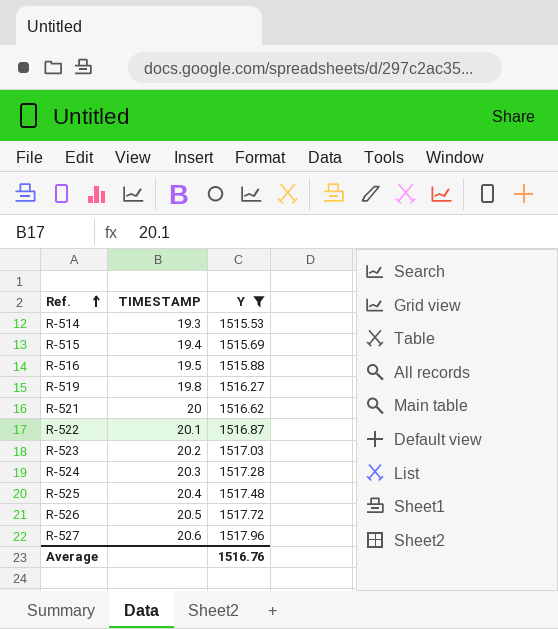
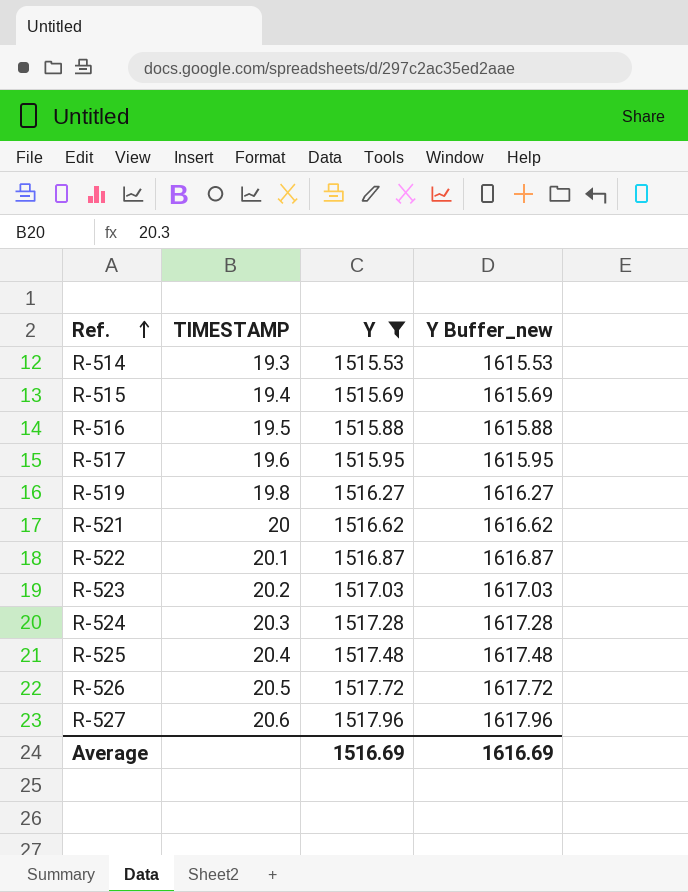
column Y Buffer_new | formula: none -> [Y] + 100
row R-517: none -> 19.6 | 1515.95 | 1615.95
Average | Y: 1516.76 -> 1516.69

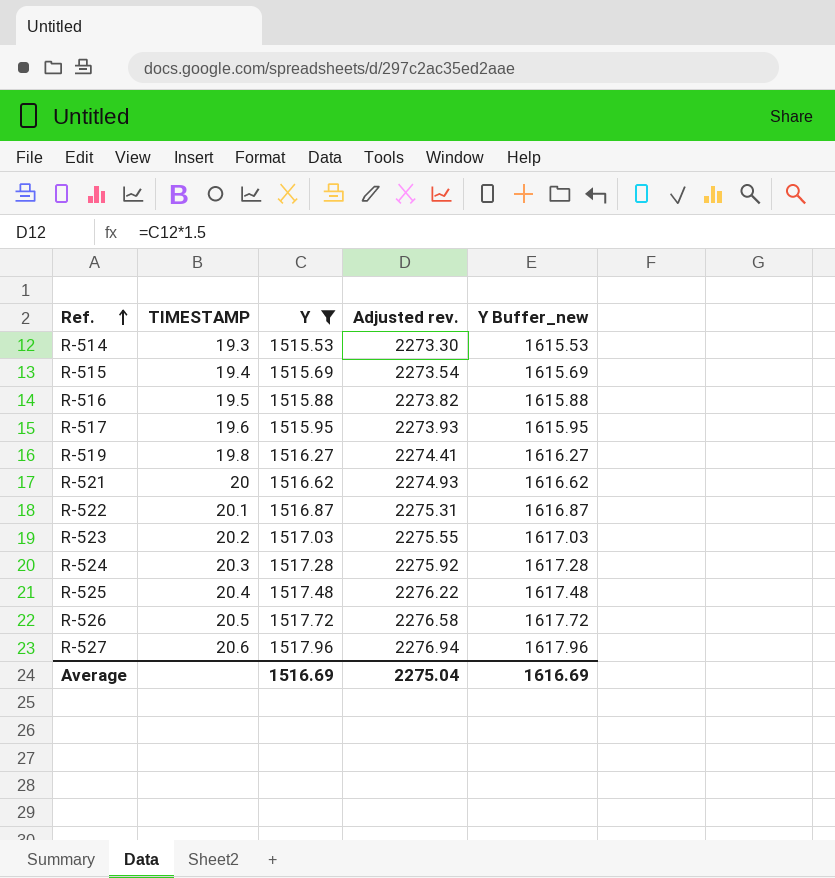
column Adjusted rev. | formula: none -> [Y] * 1.5

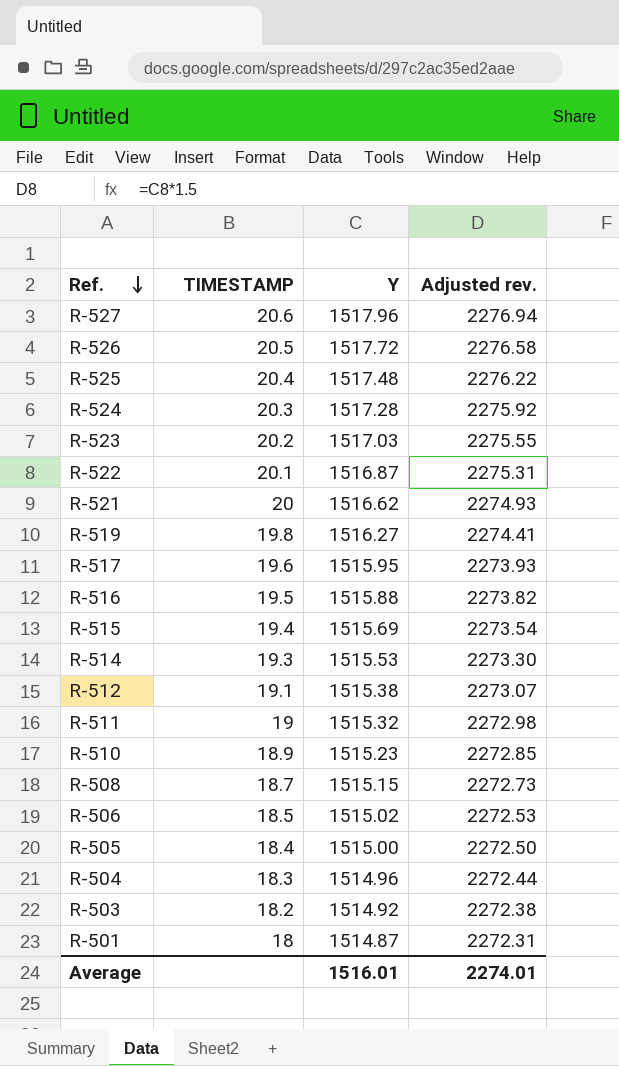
filter: Y >= 1515.53 -> none
row order: Ref. ascending -> Ref. descending
column Y Buffer_new | formula: [Y] + 100 -> none
Average | Y: 1516.69 -> 1516.01
Average | Adjusted rev.: 2275.04 -> 2274.01

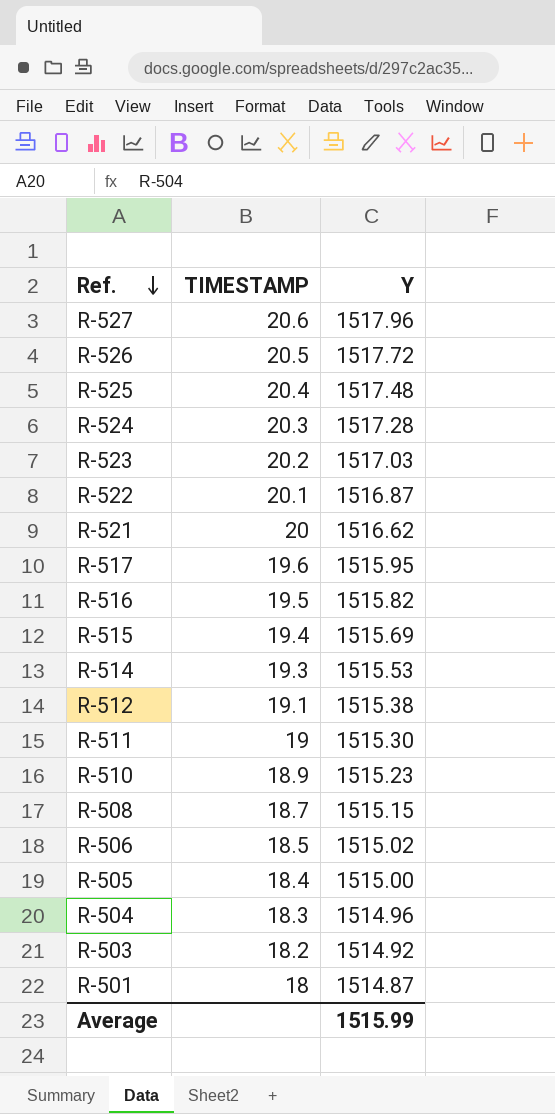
column Adjusted rev. | formula: [Y] * 1.5 -> none
row R-519: 19.8 | 1516.27 | 2274.41 -> none
R-516 | Y: 1515.88 -> 1515.82
R-511 | Y: 1515.32 -> 1515.30
Average | Y: 1516.01 -> 1515.99

